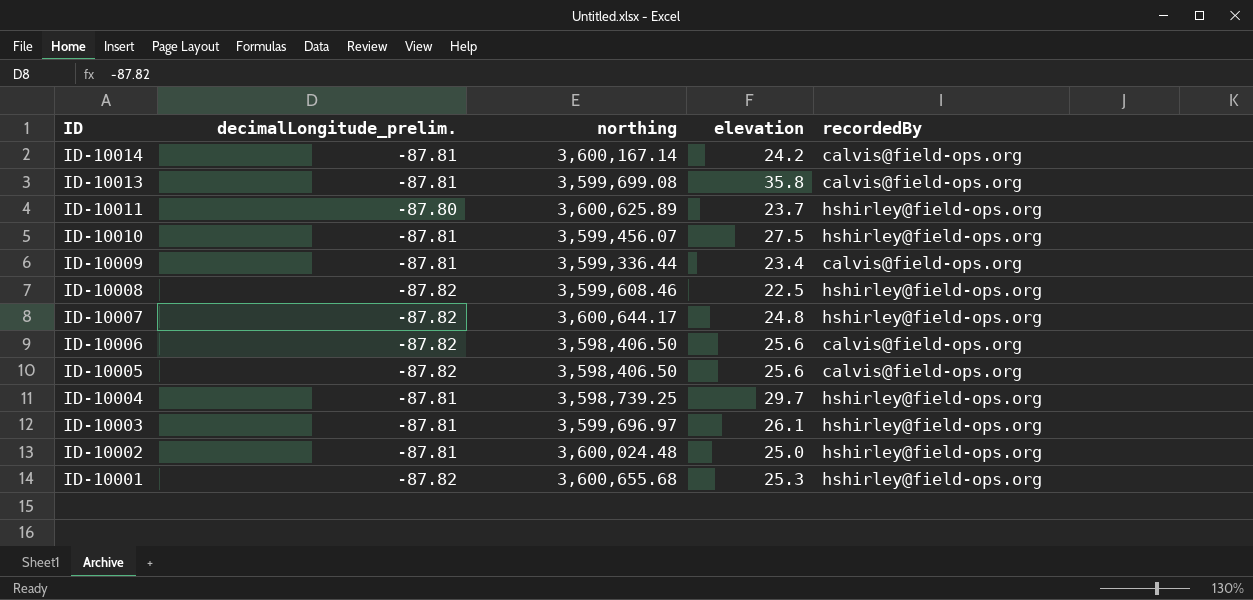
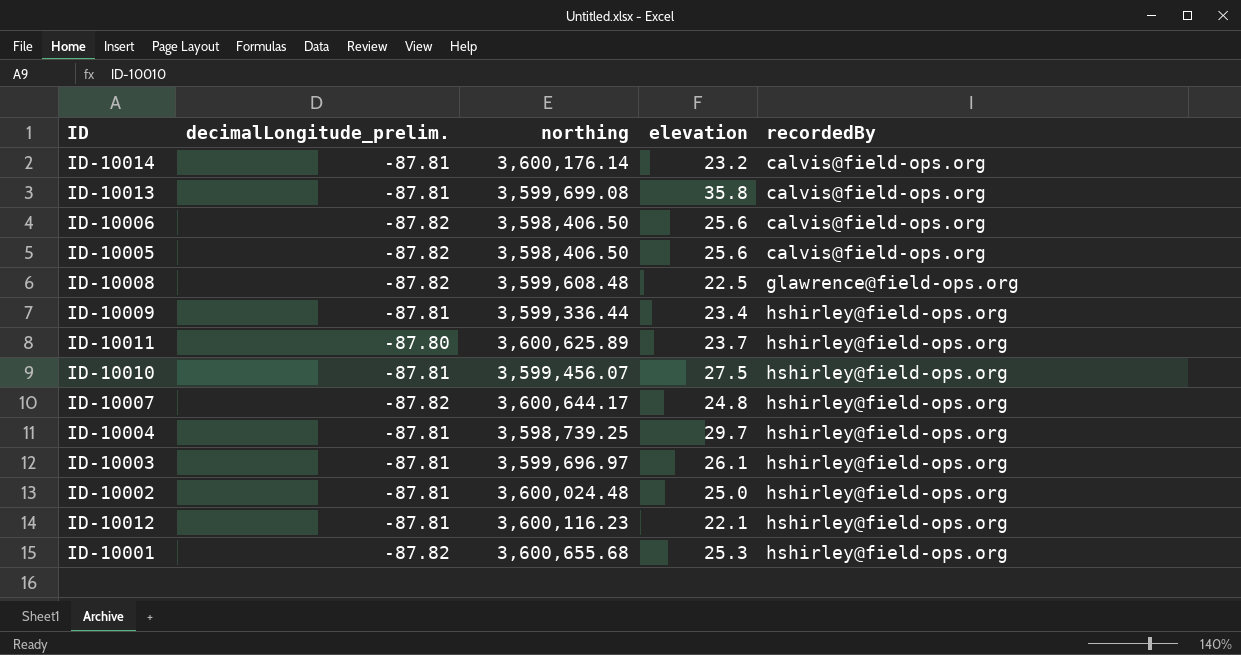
row order: ID descending -> recordedBy ascending
ID-10014 | northing: 3,600,167.14 -> 3,600,176.14
ID-10014 | elevation: 24.2 -> 23.2
ID-10008 | northing: 3,599,608.46 -> 3,599,608.48
ID-10008 | recordedBy: hshirley@field-ops.org -> glawrence@field-ops.org
ID-10009 | recordedBy: calvis@field-ops.org -> hshirley@field-ops.org
row ID-10012: none -> -87.81 | 3,600,116.23 | 22.1 | hshirley@field-ops.org

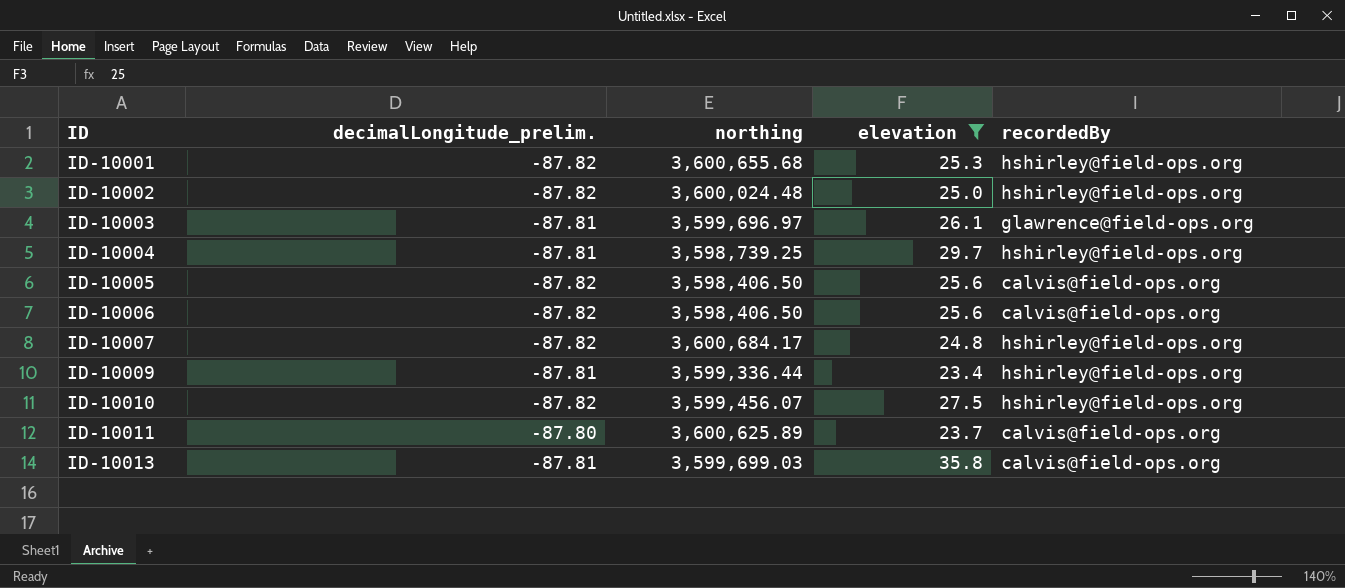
filter: none -> elevation >= 23.4
row order: recordedBy ascending -> ID ascending
ID-10002 | decimalLongitude_prelim.: -87.81 -> -87.82
ID-10003 | recordedBy: hshirley@field-ops.org -> glawrence@field-ops.org
ID-10007 | northing: 3,600,644.17 -> 3,600,684.17
ID-10010 | decimalLongitude_prelim.: -87.81 -> -87.82
ID-10011 | recordedBy: hshirley@field-ops.org -> calvis@field-ops.org
ID-10013 | northing: 3,599,699.08 -> 3,599,699.03

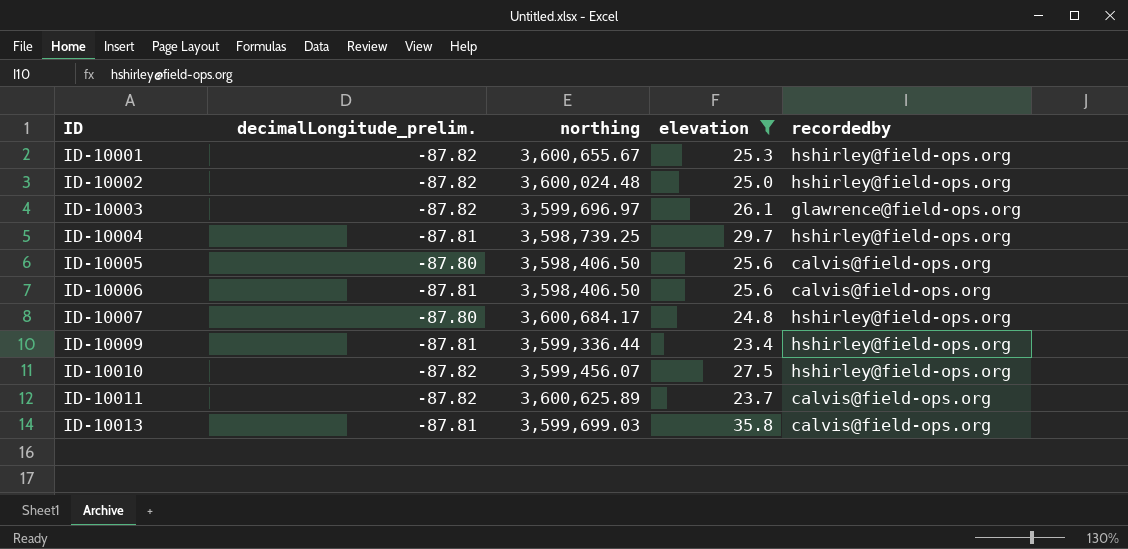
column name: recordedBy -> recordedby
ID-10001 | northing: 3,600,655.68 -> 3,600,655.67
ID-10003 | decimalLongitude_prelim.: -87.81 -> -87.82
ID-10005 | decimalLongitude_prelim.: -87.82 -> -87.80
ID-10006 | decimalLongitude_prelim.: -87.82 -> -87.81
ID-10007 | decimalLongitude_prelim.: -87.82 -> -87.80
ID-10011 | decimalLongitude_prelim.: -87.80 -> -87.82

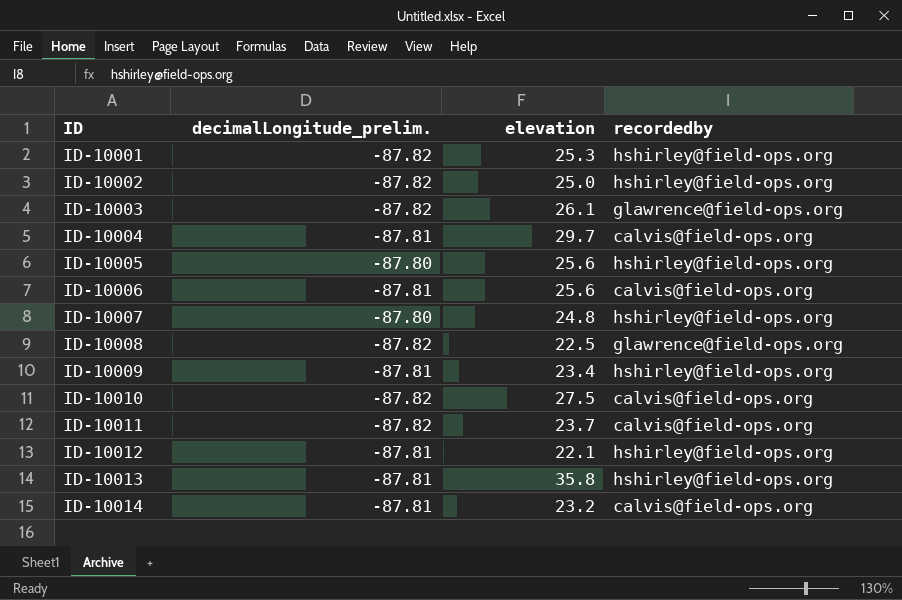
filter: elevation >= 23.4 -> none
column northing | position: 3 -> none
ID-10004 | recordedby: hshirley@field-ops.org -> calvis@field-ops.org
ID-10005 | recordedby: calvis@field-ops.org -> hshirley@field-ops.org
ID-10010 | recordedby: hshirley@field-ops.org -> calvis@field-ops.org
ID-10013 | recordedby: calvis@field-ops.org -> hshirley@field-ops.org

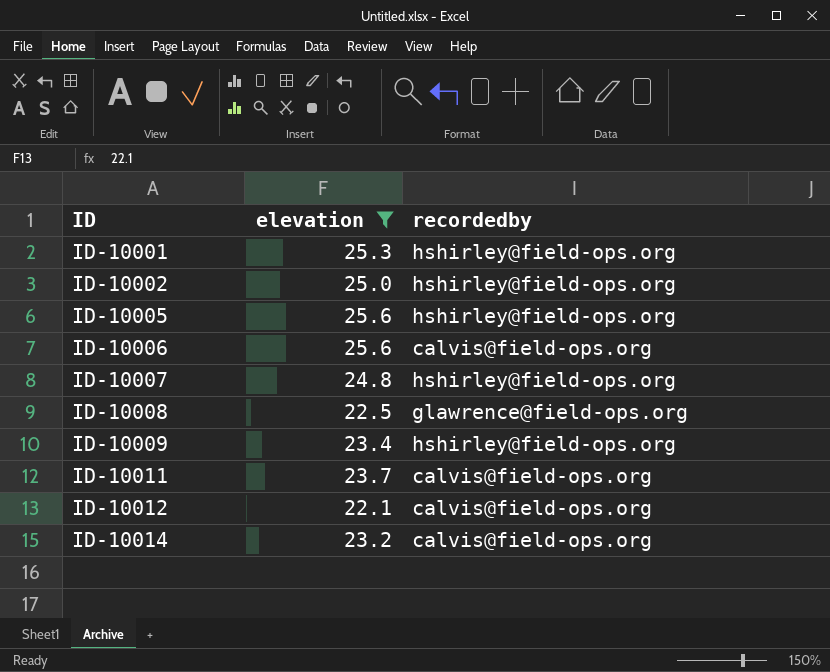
filter: none -> elevation <= 25.6
column decimalLongitude_prelim. | position: 2 -> none
ID-10012 | recordedby: hshirley@field-ops.org -> calvis@field-ops.org

